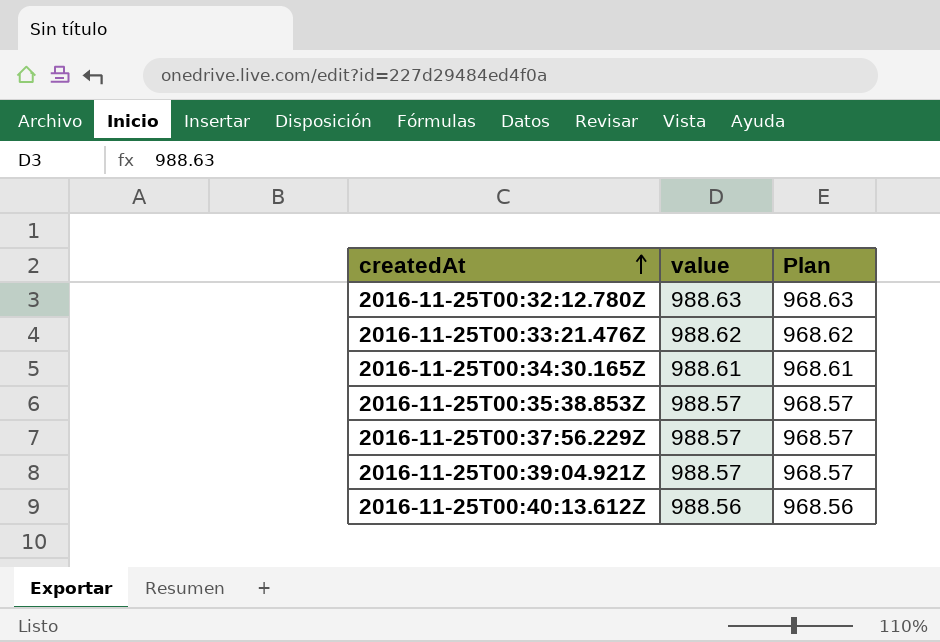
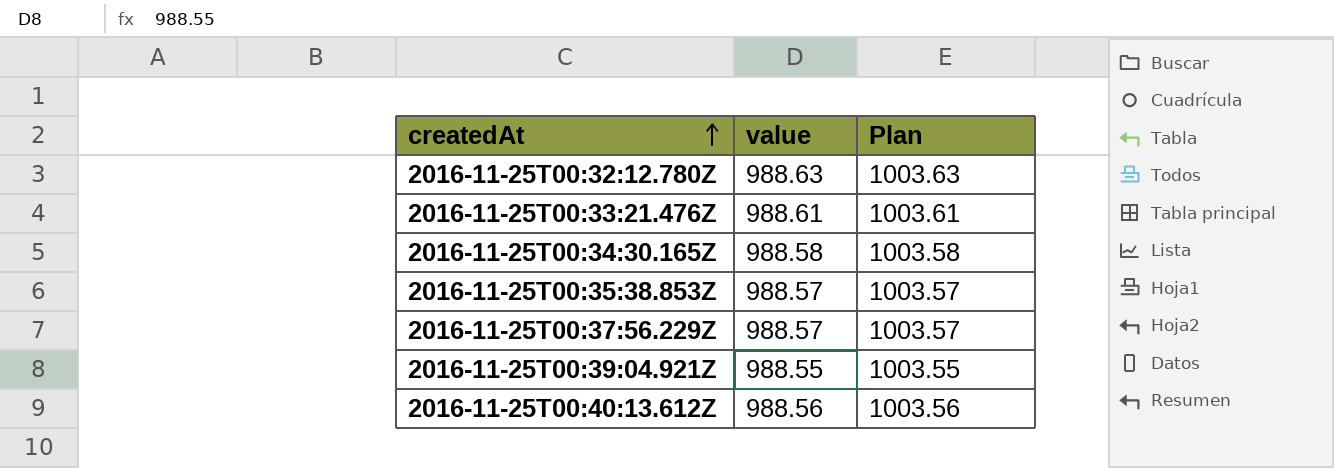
column Plan | formula: [value] - 20 -> [value] + 15
2016-11-25T00:33:21.476Z | value: 988.62 -> 988.61
2016-11-25T00:34:30.165Z | value: 988.61 -> 988.58
2016-11-25T00:39:04.921Z | value: 988.57 -> 988.55

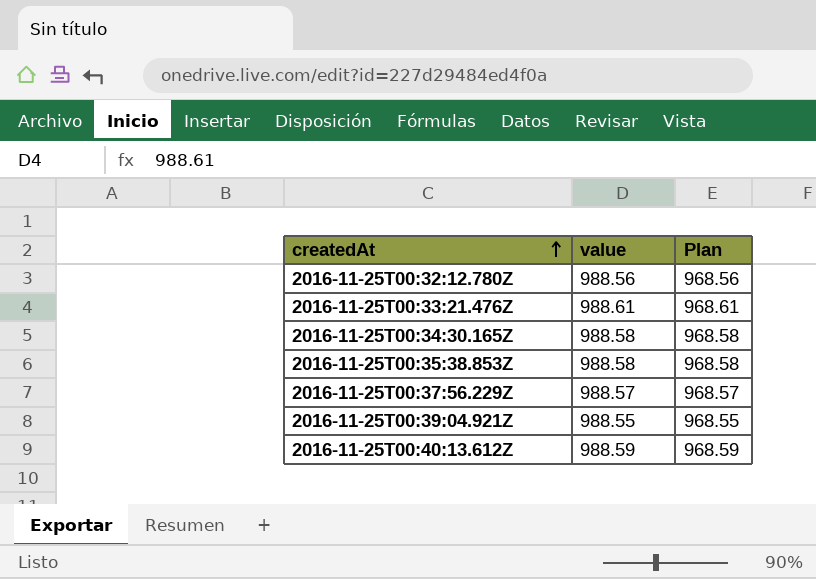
column Plan | formula: [value] + 15 -> [value] - 20
2016-11-25T00:32:12.780Z | value: 988.63 -> 988.56
2016-11-25T00:35:38.853Z | value: 988.57 -> 988.58
2016-11-25T00:40:13.612Z | value: 988.56 -> 988.59

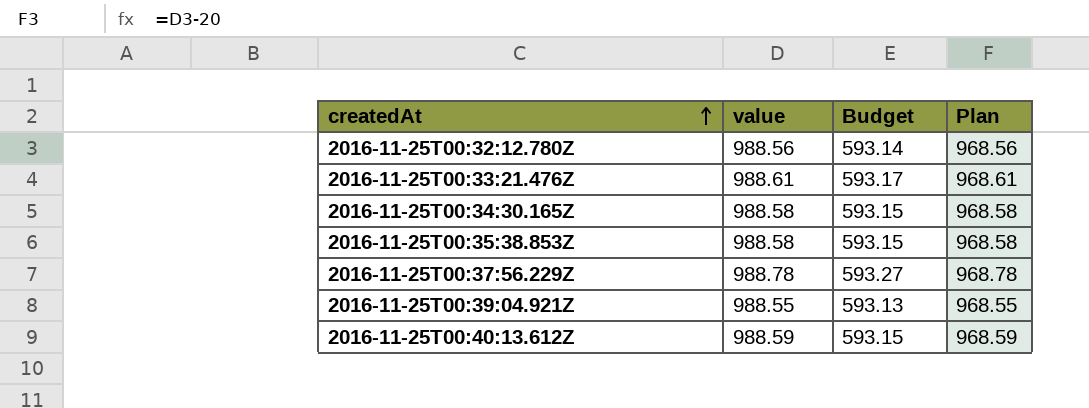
column Budget | formula: none -> [value] * 0.6
2016-11-25T00:37:56.229Z | value: 988.57 -> 988.78
2016-11-25T00:37:56.229Z | Plan: 968.57 -> 968.78

